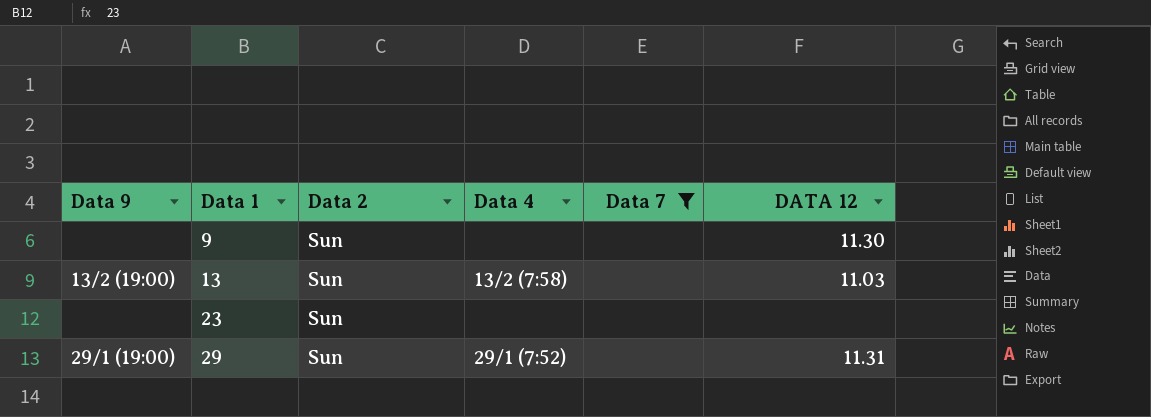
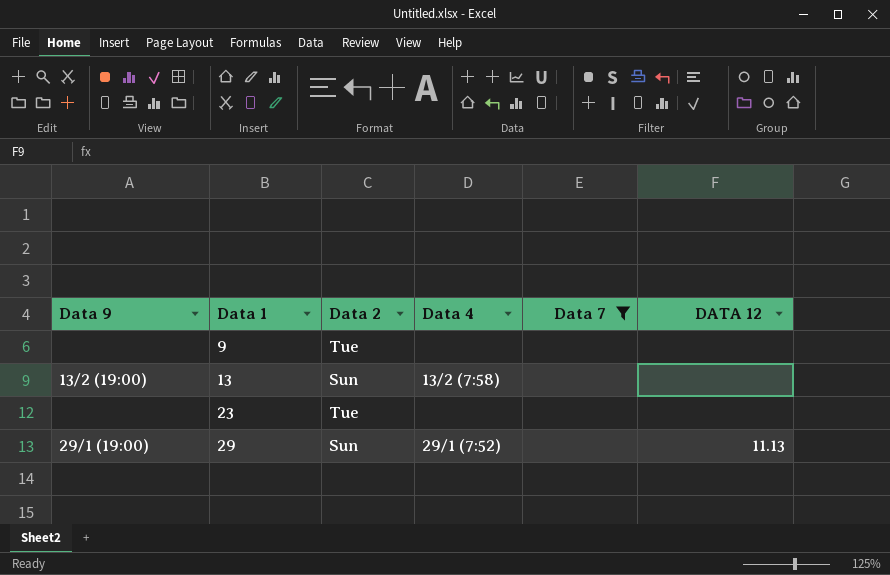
9 | Data 2: Sun -> Tue
9 | DATA 12: 11.30 -> none
13 | DATA 12: 11.03 -> none
23 | Data 2: Sun -> Tue
29 | DATA 12: 11.31 -> 11.13

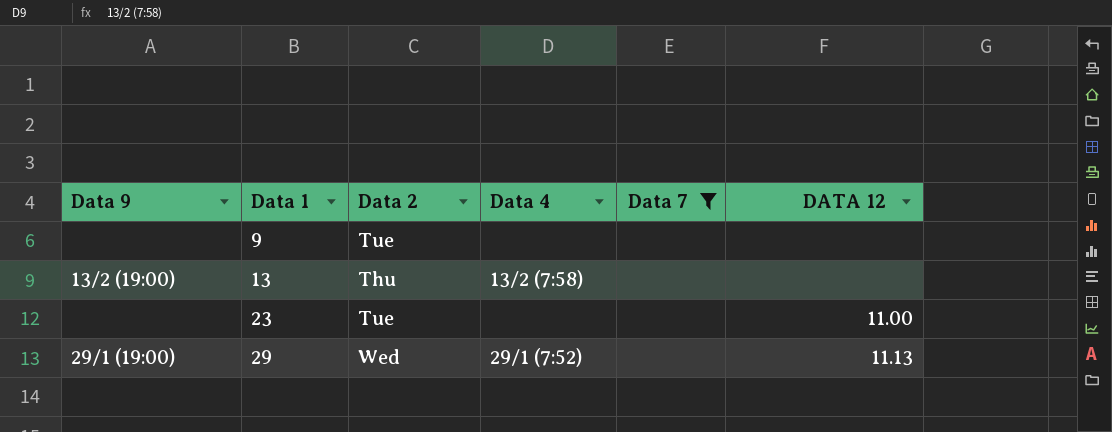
13 | Data 2: Sun -> Thu
23 | DATA 12: none -> 11.00
29 | Data 2: Sun -> Wed

